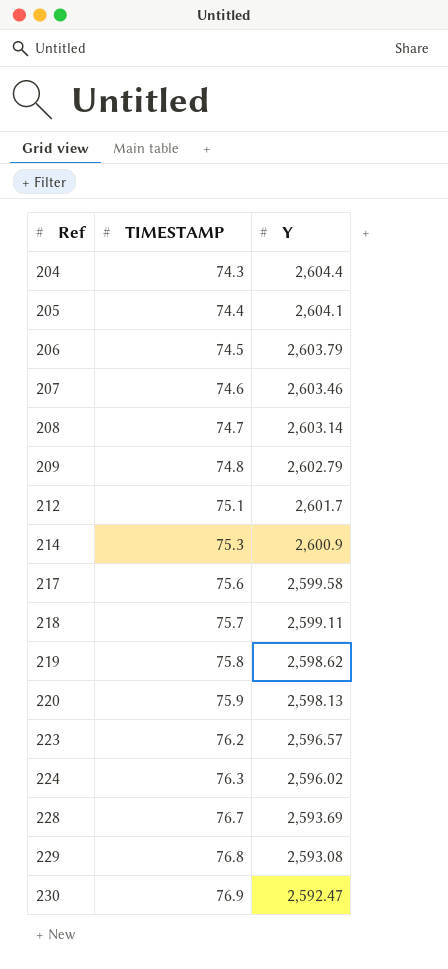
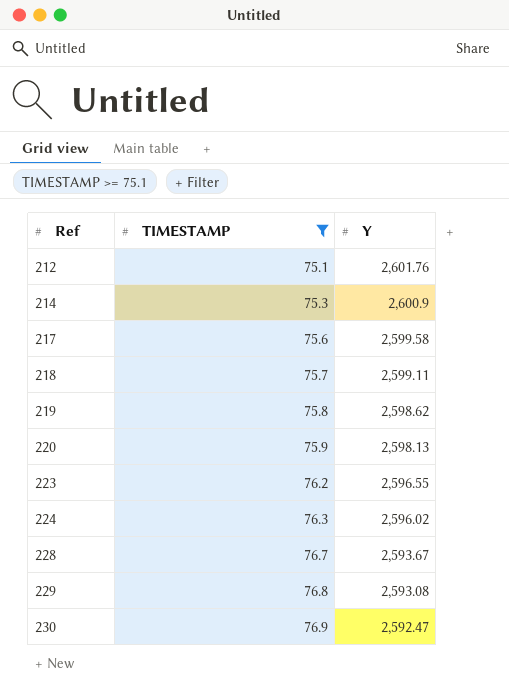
filter: none -> TIMESTAMP >= 75.1
212 | Y: 2,601.7 -> 2,601.76
223 | Y: 2,596.57 -> 2,596.55
228 | Y: 2,593.69 -> 2,593.67

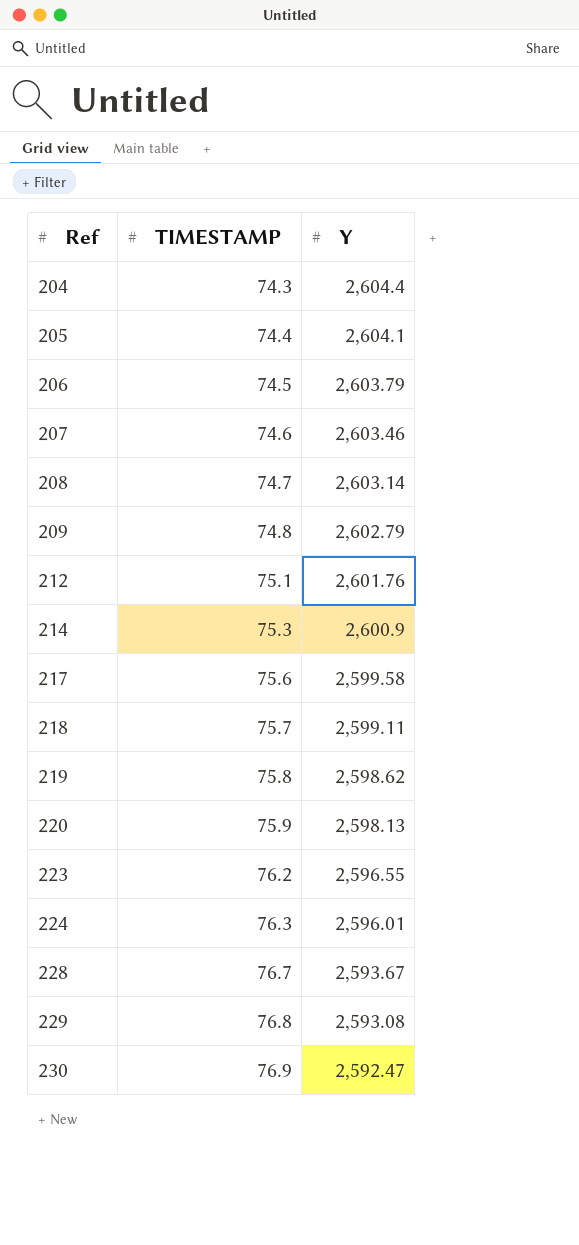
filter: TIMESTAMP >= 75.1 -> none
224 | Y: 2,596.02 -> 2,596.01

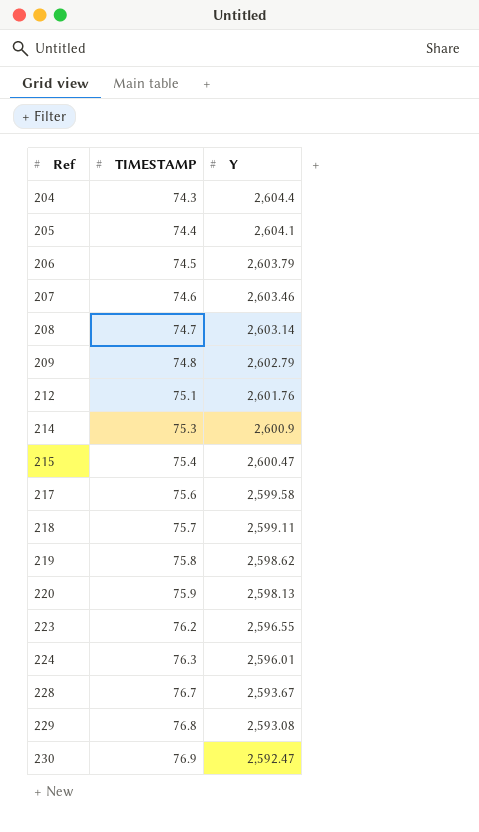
row 215: none -> 75.4 | 2,600.47

